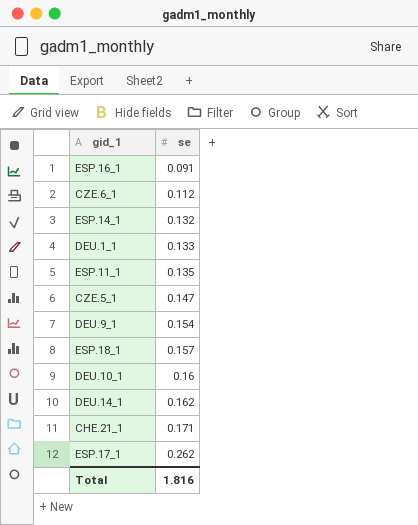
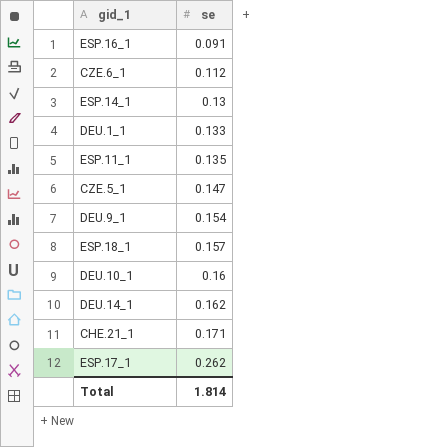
ESP.14_1 | se: 0.132 -> 0.13
Total | se: 1.816 -> 1.814

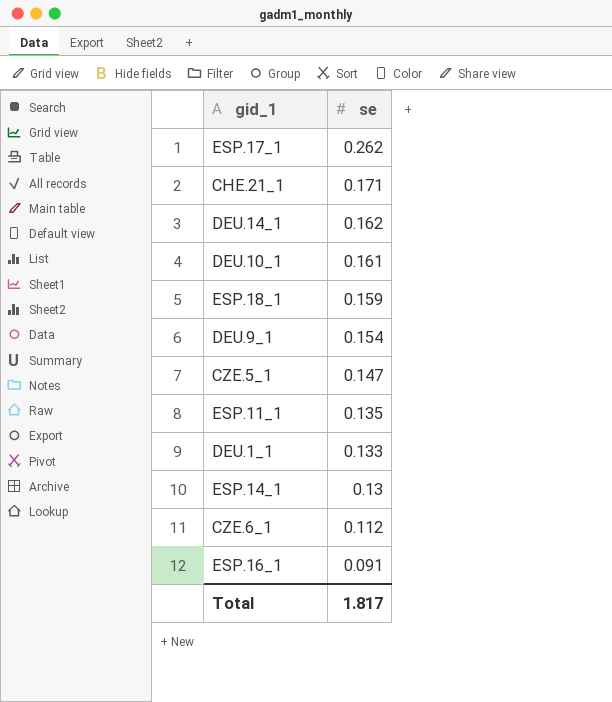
row order: se ascending -> se descending
DEU.10_1 | se: 0.16 -> 0.161
ESP.18_1 | se: 0.157 -> 0.159
Total | se: 1.814 -> 1.817

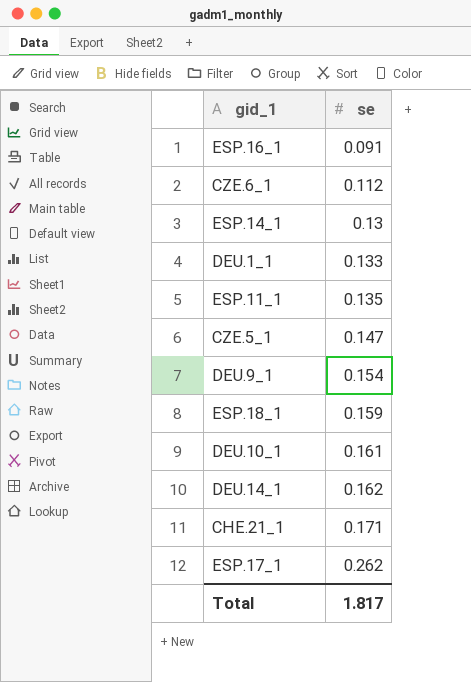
row order: se descending -> se ascending

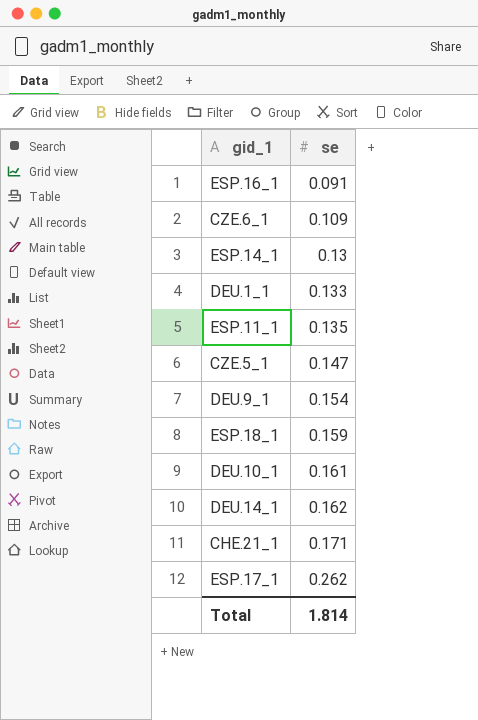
CZE.6_1 | se: 0.112 -> 0.109
Total | se: 1.817 -> 1.814

